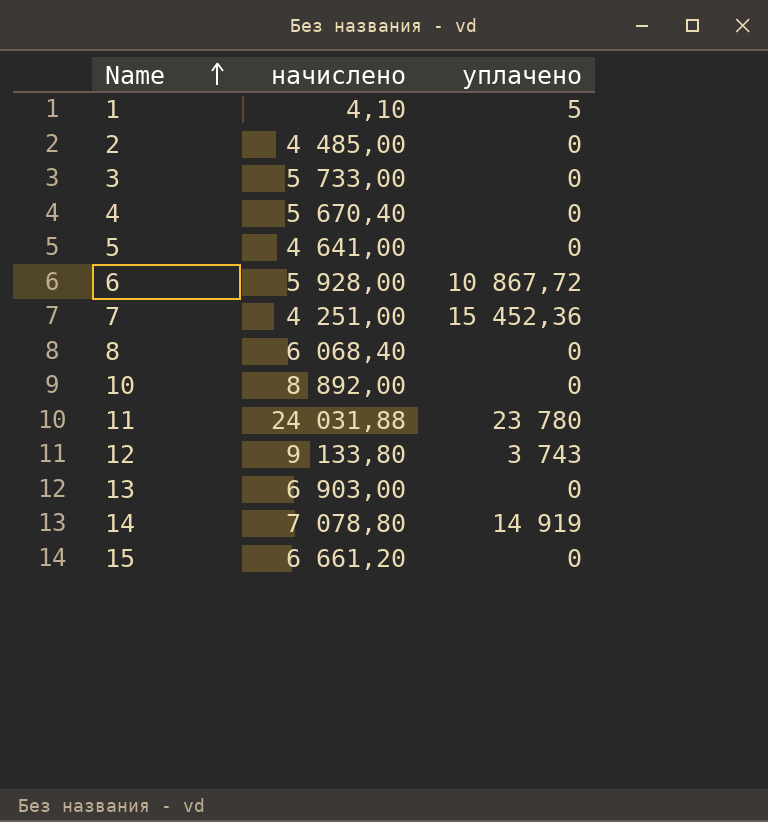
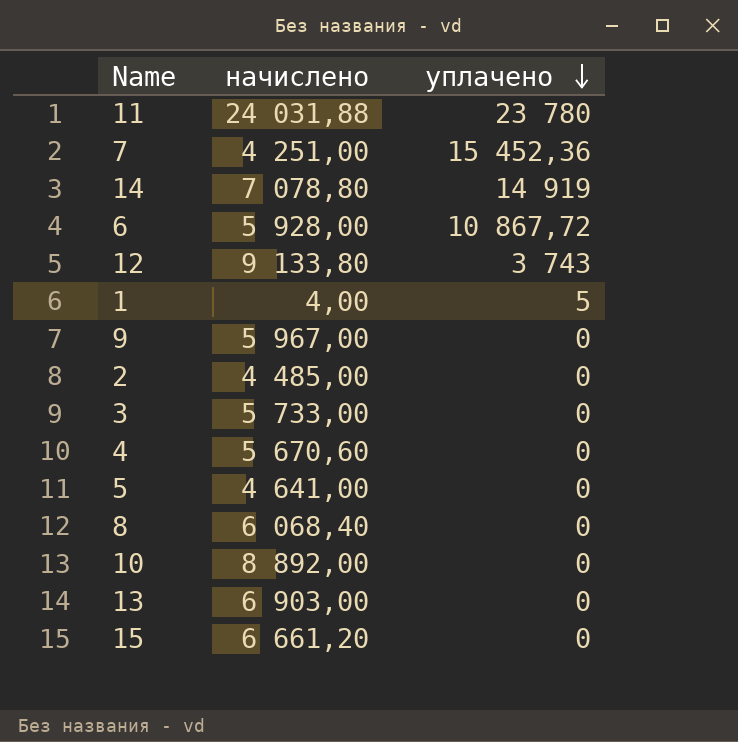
row order: Name ascending -> уплачено descending
1 | начислено: 4,10 -> 4,00
row 9: none -> 5 967,00 | 0
4 | начислено: 5 670,40 -> 5 670,60

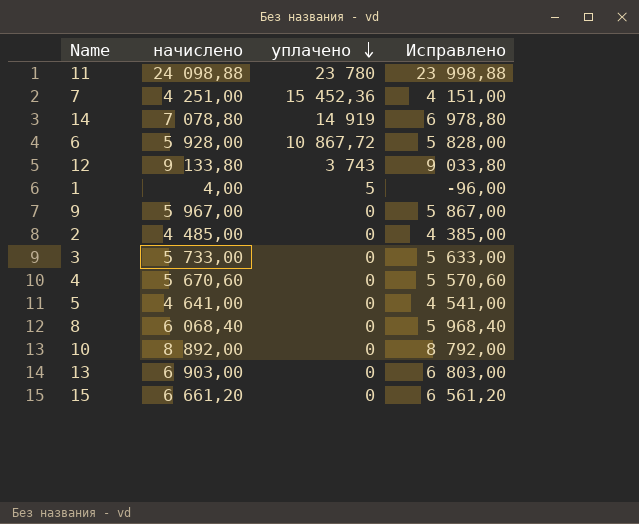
column Исправлено | formula: none -> [начислено] - 100
11 | начислено: 24 031,88 -> 24 098,88

